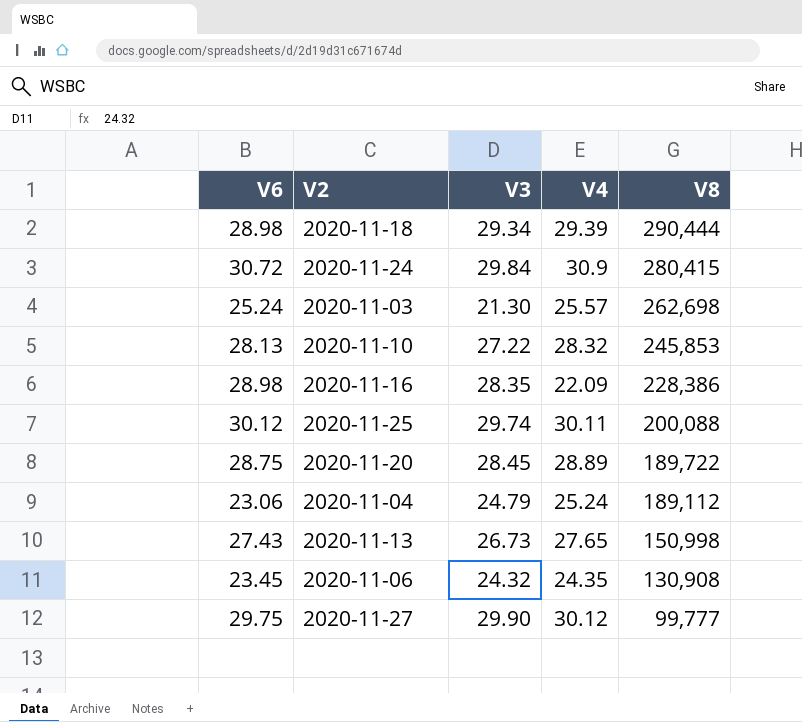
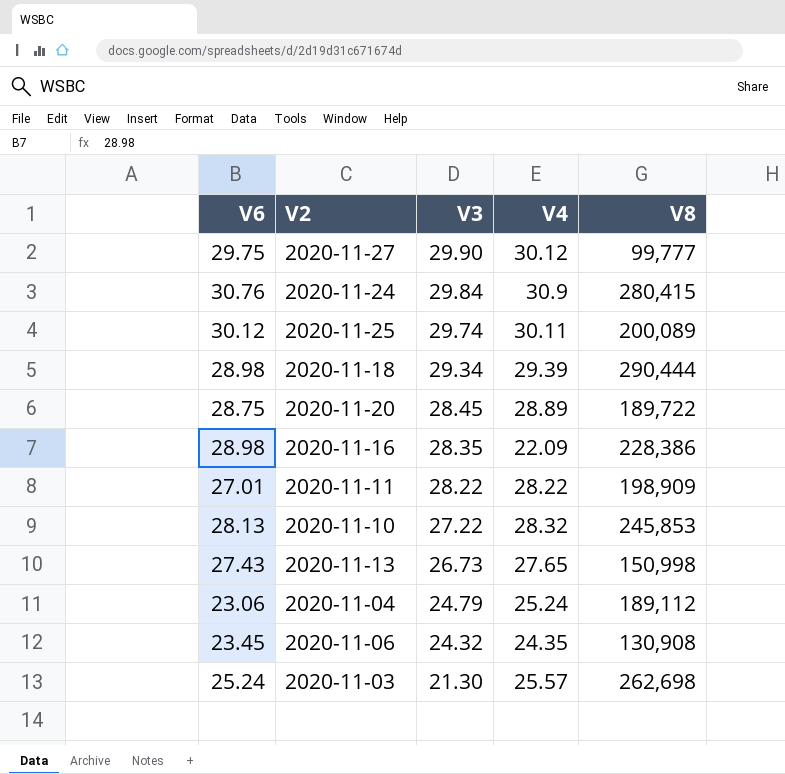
row order: V8 descending -> V3 descending
2020-11-24 | V6: 30.72 -> 30.76
2020-11-25 | V8: 200,088 -> 200,089
row 2020-11-11: none -> 27.01 | 28.22 | 28.22 | 198,909

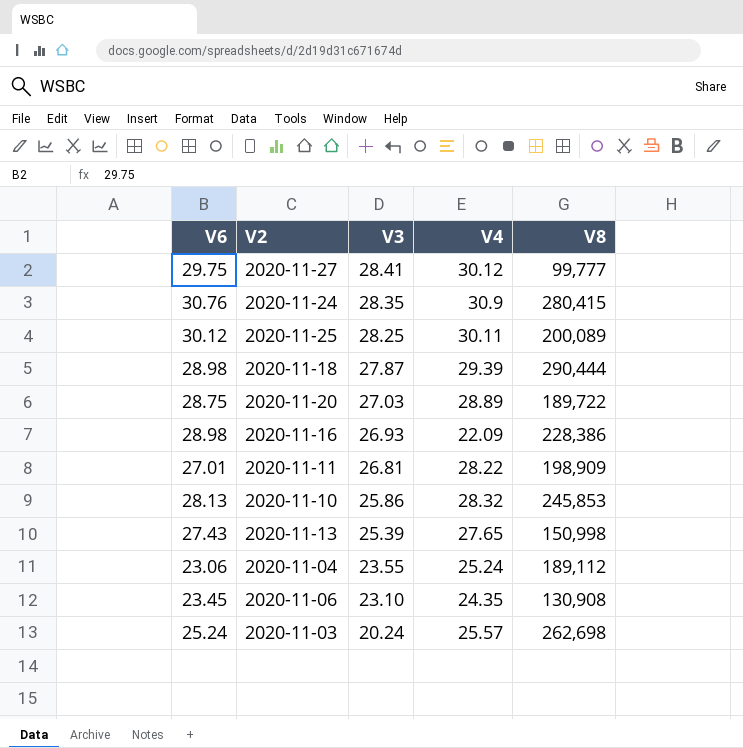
2020-11-27 | V3: 29.90 -> 28.41
2020-11-24 | V3: 29.84 -> 28.35
2020-11-25 | V3: 29.74 -> 28.25
2020-11-18 | V3: 29.34 -> 27.87
2020-11-20 | V3: 28.45 -> 27.03
2020-11-16 | V3: 28.35 -> 26.93
2020-11-11 | V3: 28.22 -> 26.81
2020-11-10 | V3: 27.22 -> 25.86
2020-11-13 | V3: 26.73 -> 25.39
2020-11-04 | V3: 24.79 -> 23.55
2020-11-06 | V3: 24.32 -> 23.10
2020-11-03 | V3: 21.30 -> 20.24

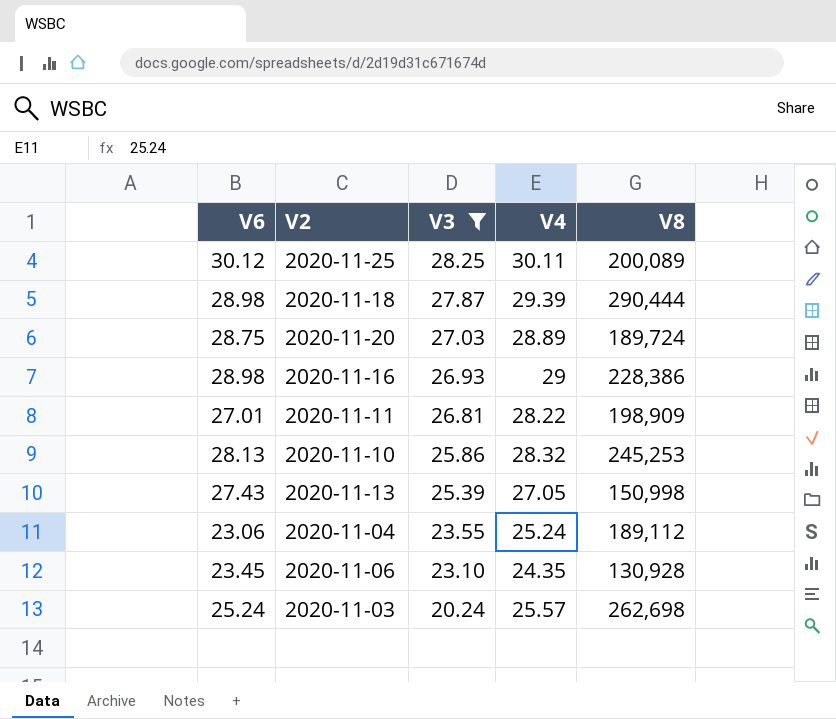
filter: none -> V3 <= 28.25
2020-11-20 | V8: 189,722 -> 189,724
2020-11-16 | V4: 22.09 -> 29
2020-11-10 | V8: 245,853 -> 245,253
2020-11-13 | V4: 27.65 -> 27.05
2020-11-06 | V8: 130,908 -> 130,928

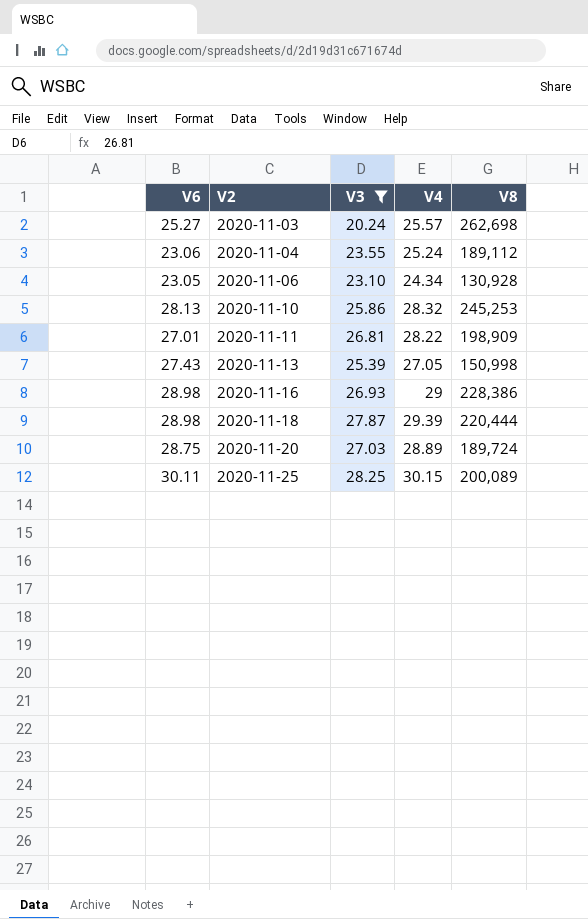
row order: V3 descending -> V2 ascending
2020-11-03 | V6: 25.24 -> 25.27
2020-11-06 | V6: 23.45 -> 23.05
2020-11-06 | V4: 24.35 -> 24.34
2020-11-18 | V8: 290,444 -> 220,444
2020-11-25 | V6: 30.12 -> 30.11
2020-11-25 | V4: 30.11 -> 30.15

